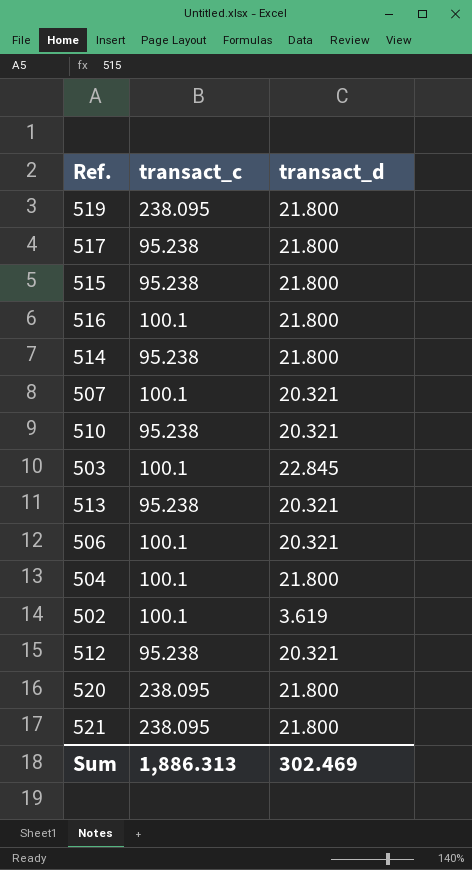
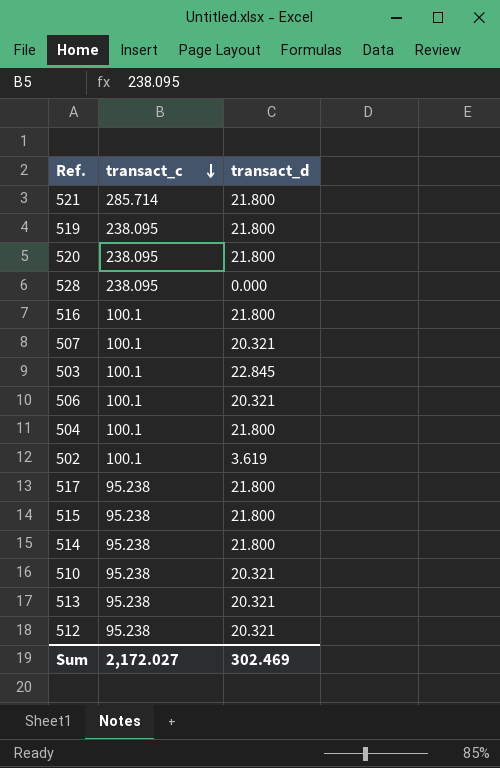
row order: none -> transact_c descending
521 | transact_c: 238.095 -> 285.714
row 528: none -> 238.095 | 0.000
Sum | transact_c: 1,886.313 -> 2,172.027

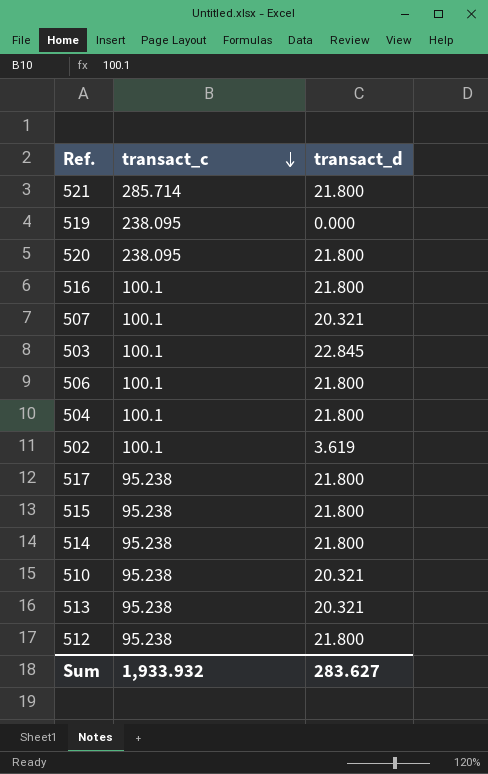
row 528: 238.095 | 0.000 -> none
519 | transact_d: 21.800 -> 0.000
506 | transact_d: 20.321 -> 21.800
512 | transact_d: 20.321 -> 21.800
Sum | transact_c: 2,172.027 -> 1,933.932
Sum | transact_d: 302.469 -> 283.627

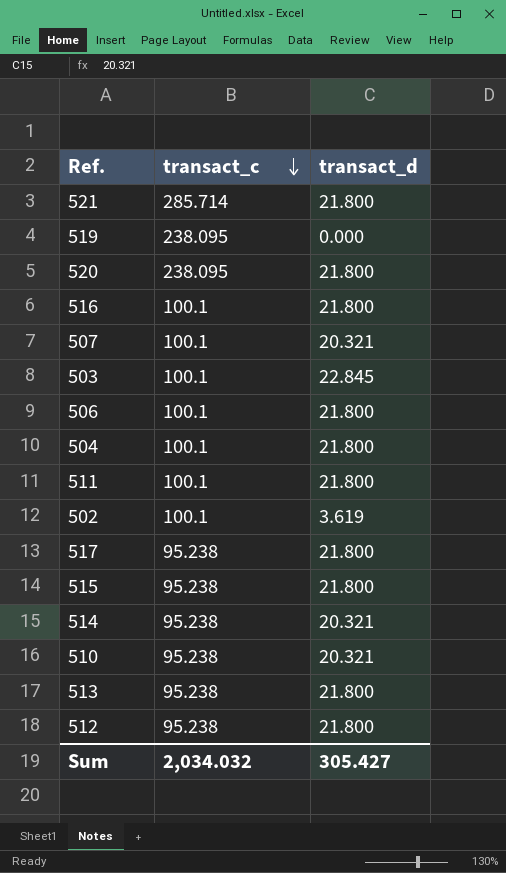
row 511: none -> 100.1 | 21.800
514 | transact_d: 21.800 -> 20.321
513 | transact_d: 20.321 -> 21.800
Sum | transact_c: 1,933.932 -> 2,034.032
Sum | transact_d: 283.627 -> 305.427

